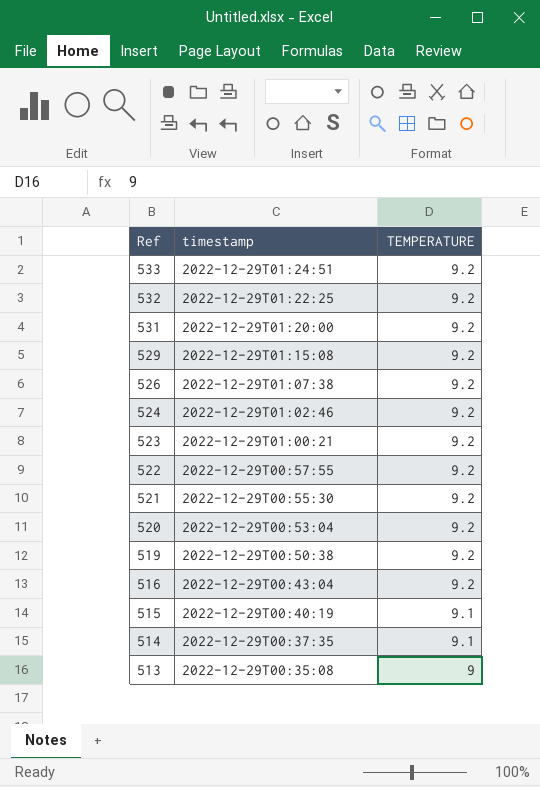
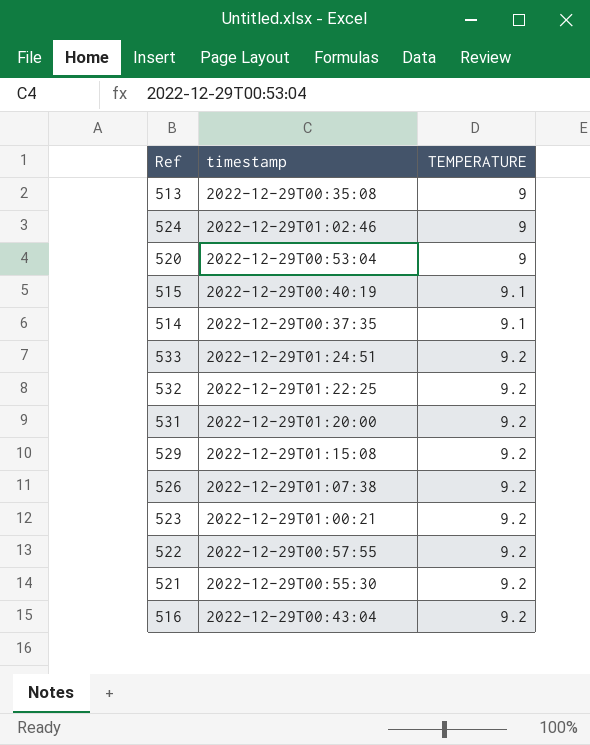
row order: Ref descending -> TEMPERATURE ascending
row 519: 2022-12-29T00:50:38 | 9.2 -> none
524 | TEMPERATURE: 9.2 -> 9
520 | TEMPERATURE: 9.2 -> 9

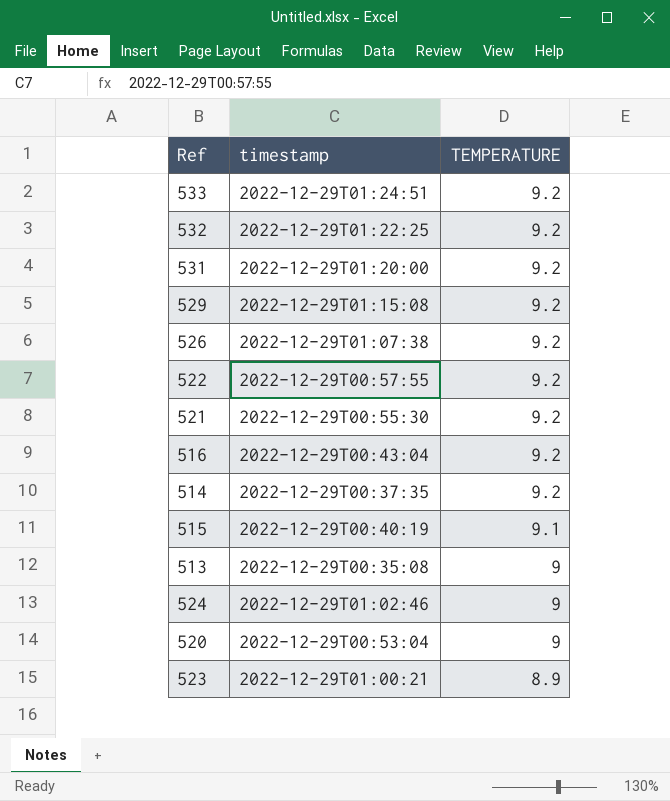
row order: TEMPERATURE ascending -> TEMPERATURE descending
514 | TEMPERATURE: 9.1 -> 9.2
523 | TEMPERATURE: 9.2 -> 8.9

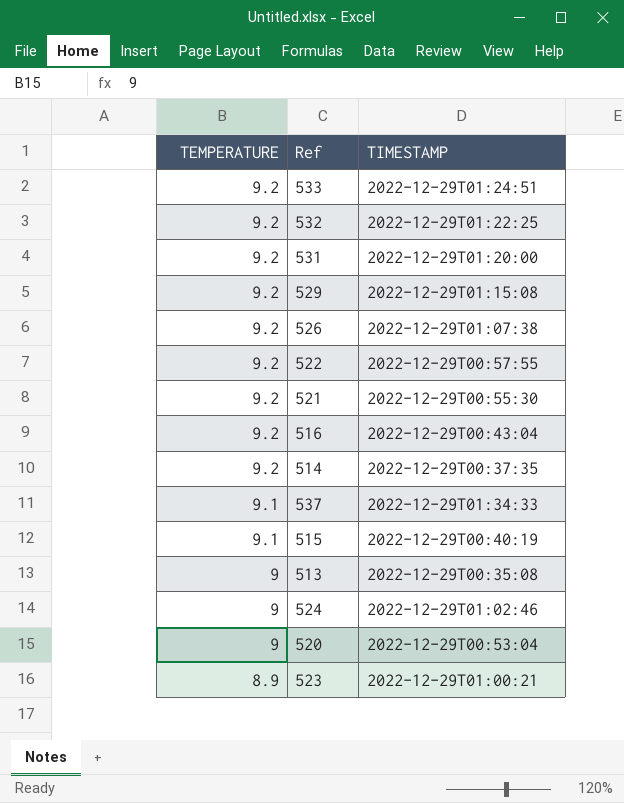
column TEMPERATURE | position: 3 -> 1
column name: timestamp -> TIMESTAMP
row 537: none -> 9.1 | 2022-12-29T01:34:33

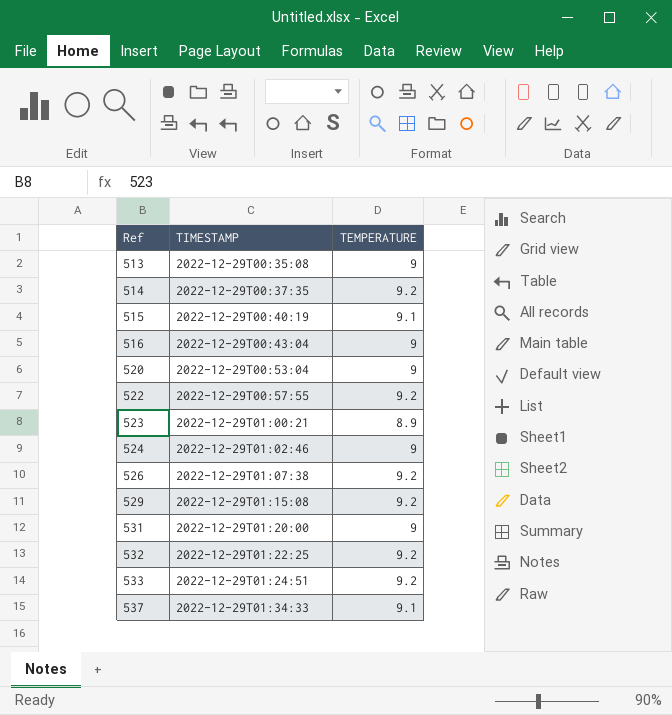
row order: TEMPERATURE descending -> Ref ascending
column TEMPERATURE | position: 1 -> 3
row 521: 9.2 | 2022-12-29T00:55:30 -> none
516 | TEMPERATURE: 9.2 -> 9
531 | TEMPERATURE: 9.2 -> 9

